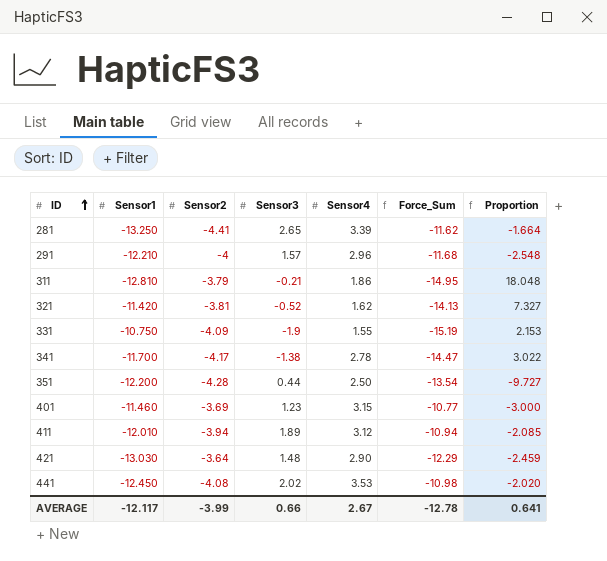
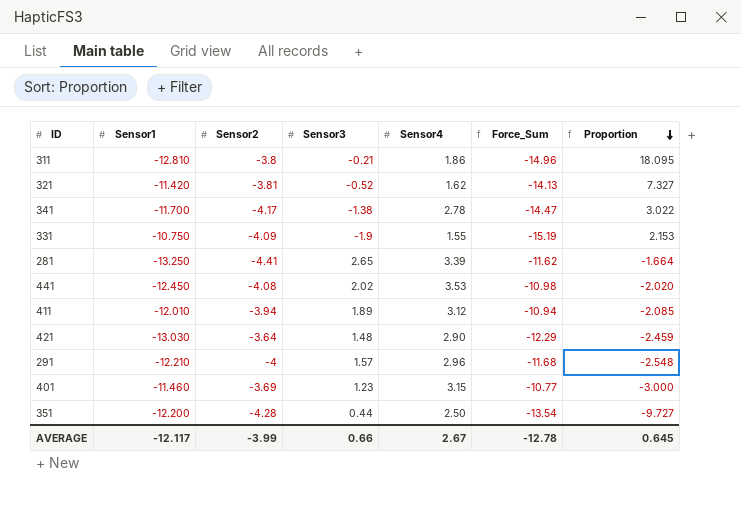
row order: ID ascending -> Proportion descending
311 | Sensor2: -3.79 -> -3.8
311 | Force_Sum: -14.95 -> -14.96
311 | Proportion: 18.048 -> 18.095
AVERAGE | Proportion: 0.641 -> 0.645

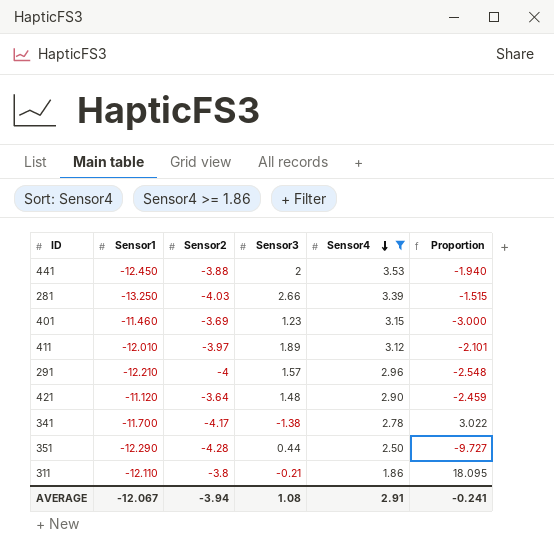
filter: none -> Sensor4 >= 1.86
row order: Proportion descending -> Sensor4 descending
column Force_Sum | formula: [Sensor1] + [Sensor2] + [Sensor3] + [Sensor4] -> none
441 | Sensor2: -4.08 -> -3.88
441 | Sensor3: 2.02 -> 2
441 | Proportion: -2.020 -> -1.940
281 | Sensor2: -4.41 -> -4.03
281 | Sensor3: 2.65 -> 2.66
281 | Proportion: -1.664 -> -1.515
411 | Sensor2: -3.94 -> -3.97
411 | Proportion: -2.085 -> -2.101
421 | Sensor1: -13.030 -> -11.120
351 | Sensor1: -12.200 -> -12.290
311 | Sensor1: -12.810 -> -12.110
AVERAGE | Sensor1: -12.117 -> -12.067
AVERAGE | Sensor2: -3.99 -> -3.94
AVERAGE | Sensor3: 0.66 -> 1.08
AVERAGE | Sensor4: 2.67 -> 2.91
AVERAGE | Proportion: 0.645 -> -0.241

